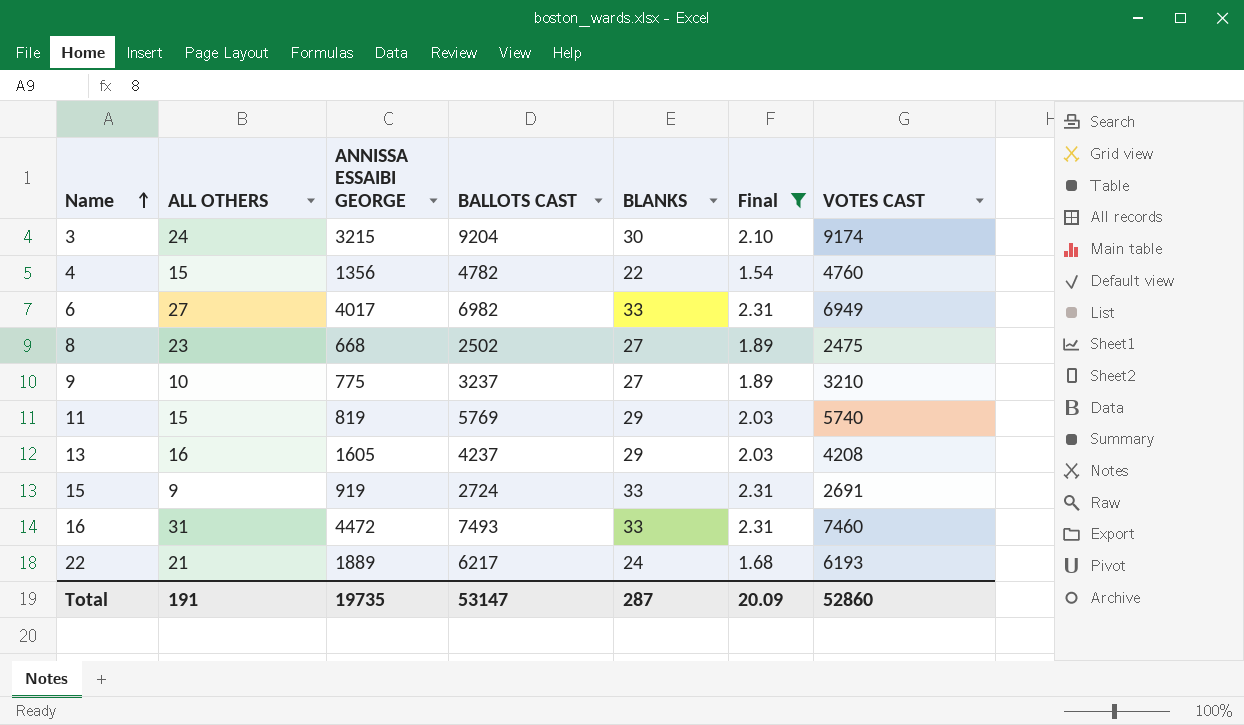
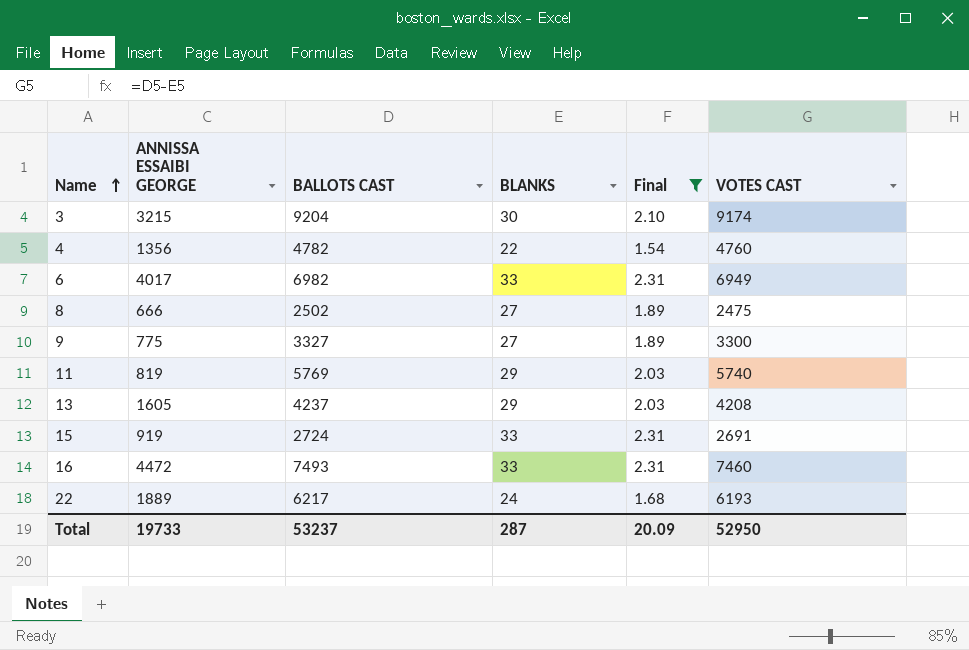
column ALL OTHERS | position: 2 -> none
8 | ANNISSA ESSAIBI GEORGE: 668 -> 666
9 | BALLOTS CAST: 3237 -> 3327
9 | VOTES CAST: 3210 -> 3300
Total | ANNISSA ESSAIBI GEORGE: 19735 -> 19733
Total | BALLOTS CAST: 53147 -> 53237
Total | VOTES CAST: 52860 -> 52950

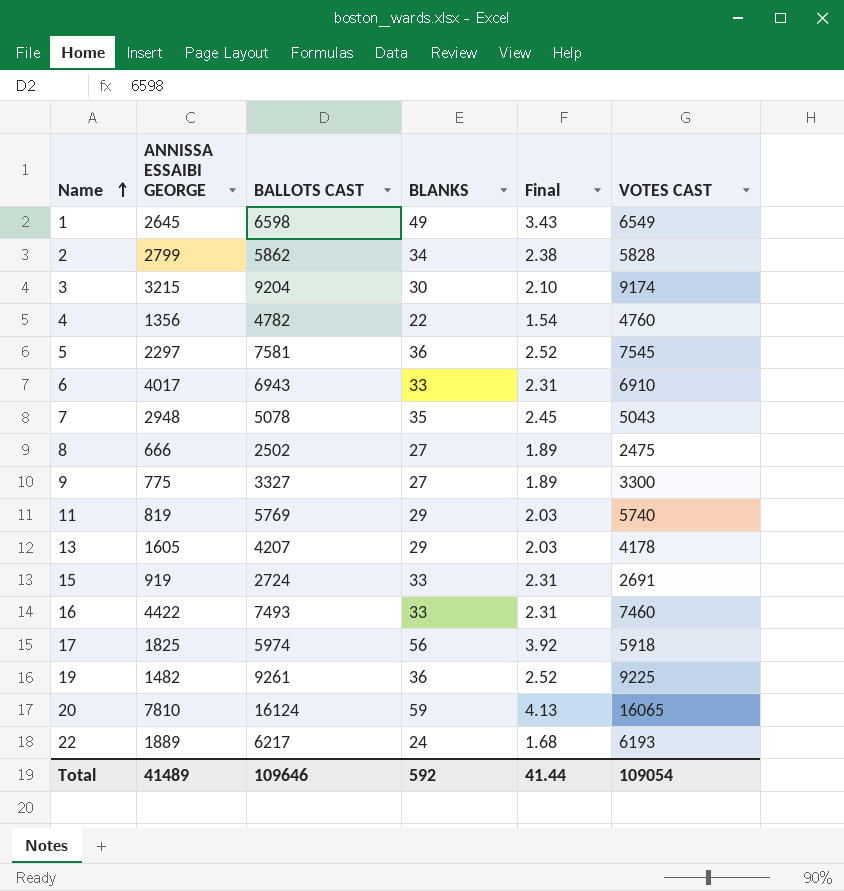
filter: Final <= 2.31 -> none
6 | BALLOTS CAST: 6982 -> 6943
6 | VOTES CAST: 6949 -> 6910
13 | BALLOTS CAST: 4237 -> 4207
13 | VOTES CAST: 4208 -> 4178
16 | ANNISSA ESSAIBI GEORGE: 4472 -> 4422
Total | ANNISSA ESSAIBI GEORGE: 19733 -> 41489
Total | BALLOTS CAST: 53237 -> 109646
Total | BLANKS: 287 -> 592
Total | Final: 20.09 -> 41.44
Total | VOTES CAST: 52950 -> 109054

